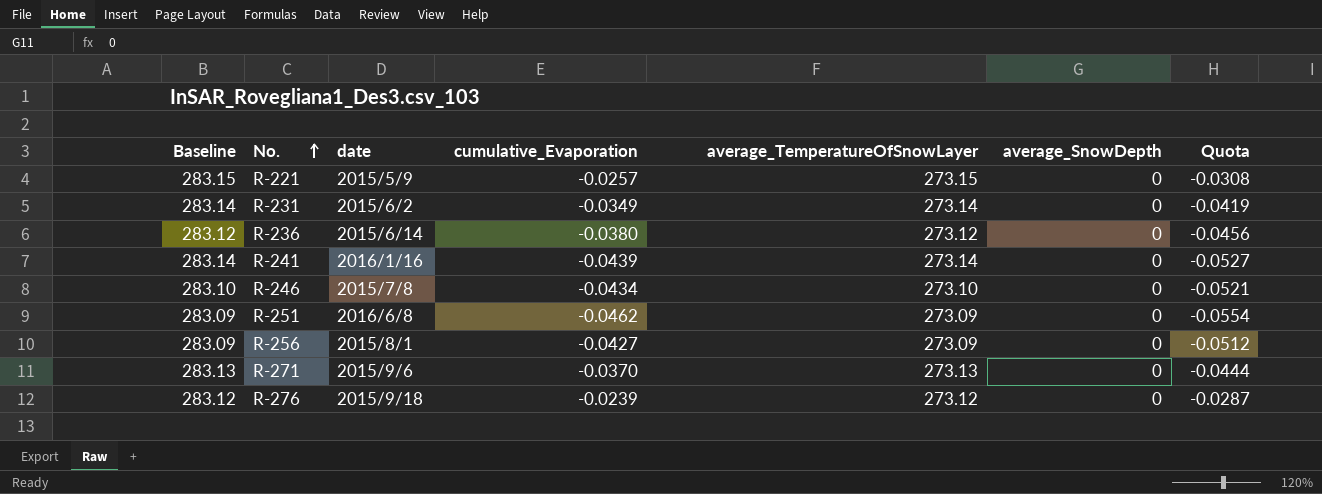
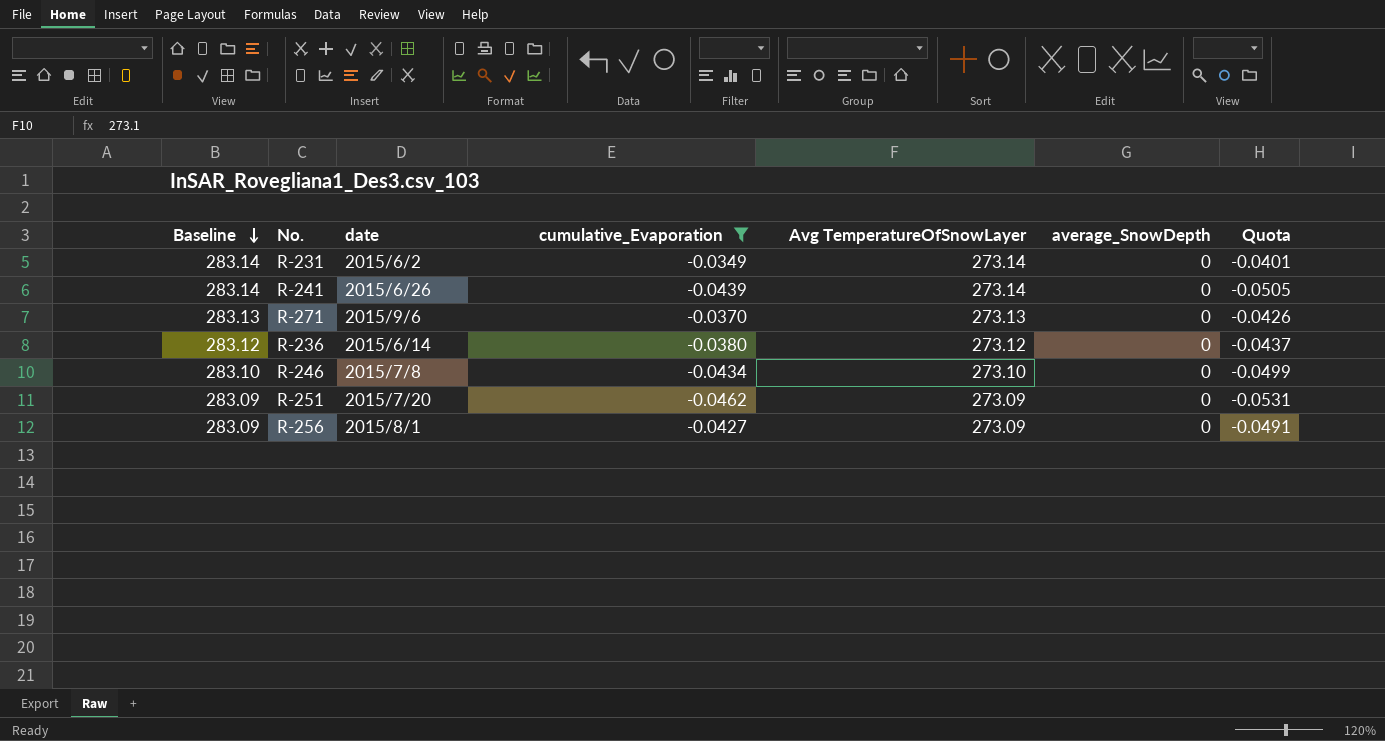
filter: none -> cumulative_Evaporation <= -0.0349
row order: No. ascending -> Baseline descending
column name: average_TemperatureOfSnowLayer -> Avg TemperatureOfSnowLayer
column Quota | formula: [cumulative_Evaporation] * 1.2 -> [cumulative_Evaporation] * 1.15
R-241 | date: 2016/1/16 -> 2015/6/26
R-251 | date: 2016/6/8 -> 2015/7/20

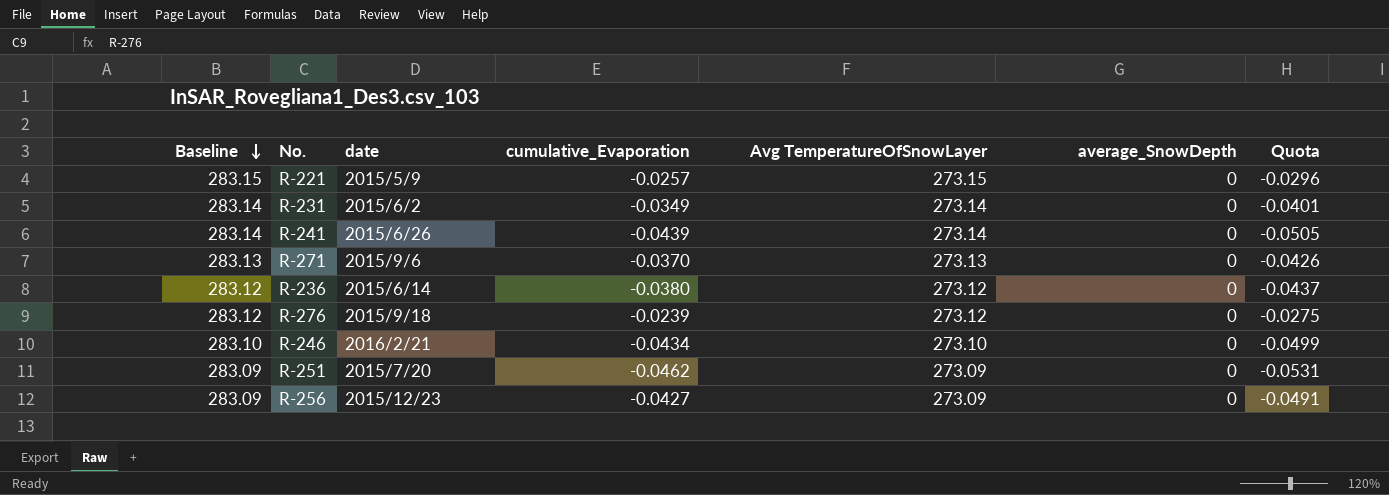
filter: cumulative_Evaporation <= -0.0349 -> none
R-246 | date: 2015/7/8 -> 2016/2/21
R-256 | date: 2015/8/1 -> 2015/12/23

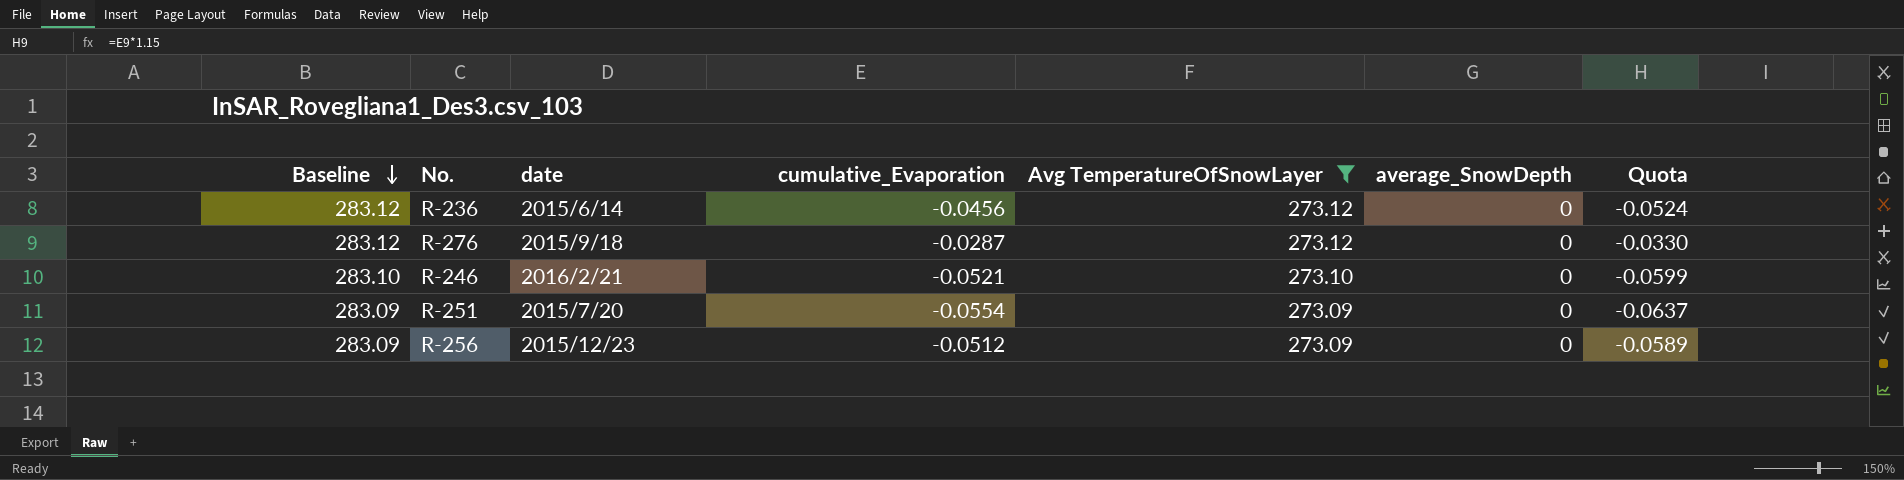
filter: none -> Avg TemperatureOfSnowLayer <= 273.12
R-236 | cumulative_Evaporation: -0.0380 -> -0.0456
R-236 | Quota: -0.0437 -> -0.0524
R-276 | cumulative_Evaporation: -0.0239 -> -0.0287
R-276 | Quota: -0.0275 -> -0.0330
R-246 | cumulative_Evaporation: -0.0434 -> -0.0521
R-246 | Quota: -0.0499 -> -0.0599
R-251 | cumulative_Evaporation: -0.0462 -> -0.0554
R-251 | Quota: -0.0531 -> -0.0637
R-256 | cumulative_Evaporation: -0.0427 -> -0.0512
R-256 | Quota: -0.0491 -> -0.0589

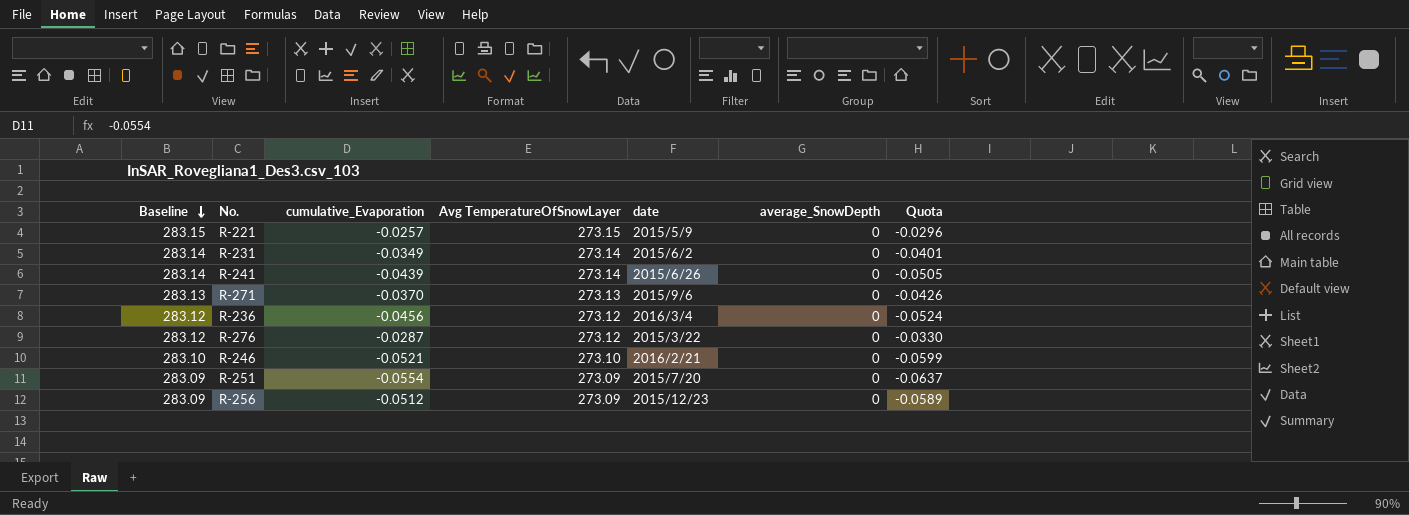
filter: Avg TemperatureOfSnowLayer <= 273.12 -> none
column date | position: 3 -> 5
R-236 | date: 2015/6/14 -> 2016/3/4
R-276 | date: 2015/9/18 -> 2015/3/22

